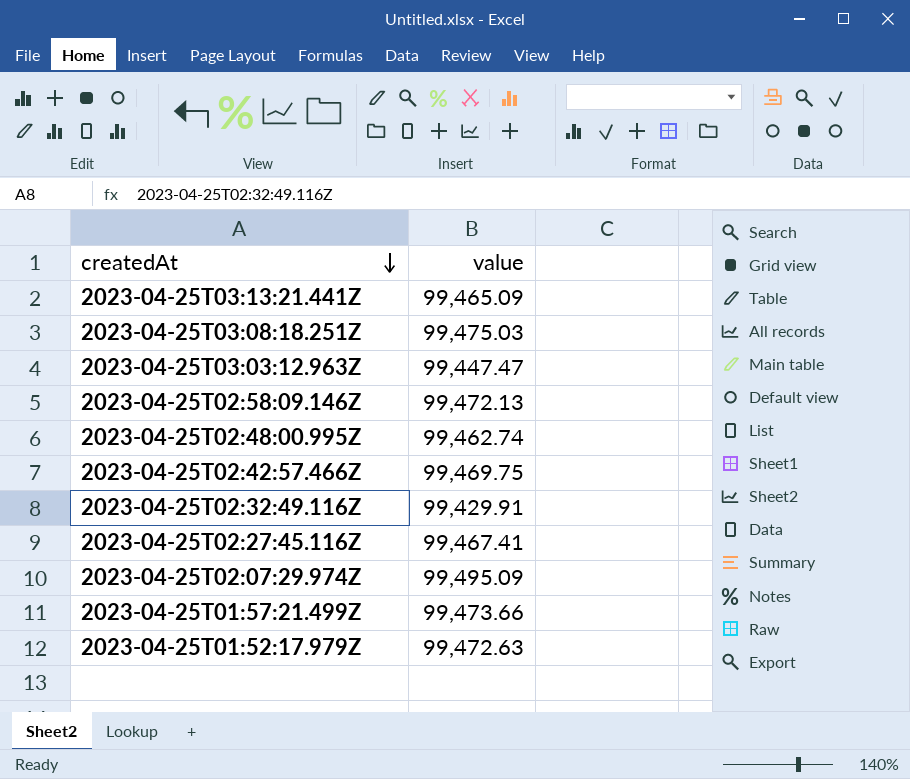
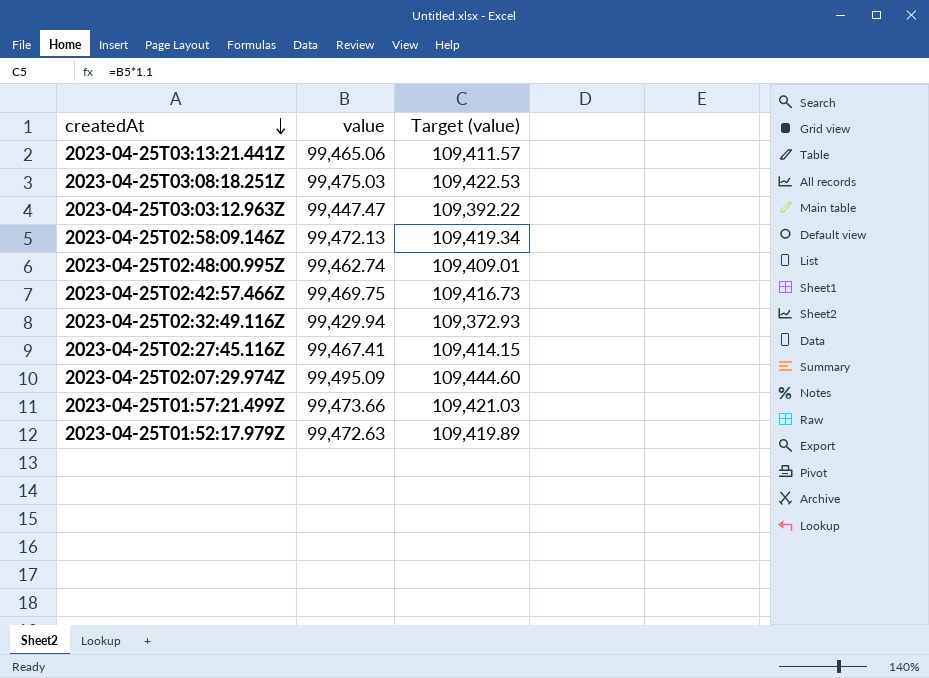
column Target (value) | formula: none -> [value] * 1.1
2023-04-25T03:13:21.441Z | value: 99,465.09 -> 99,465.06
2023-04-25T02:32:49.116Z | value: 99,429.91 -> 99,429.94

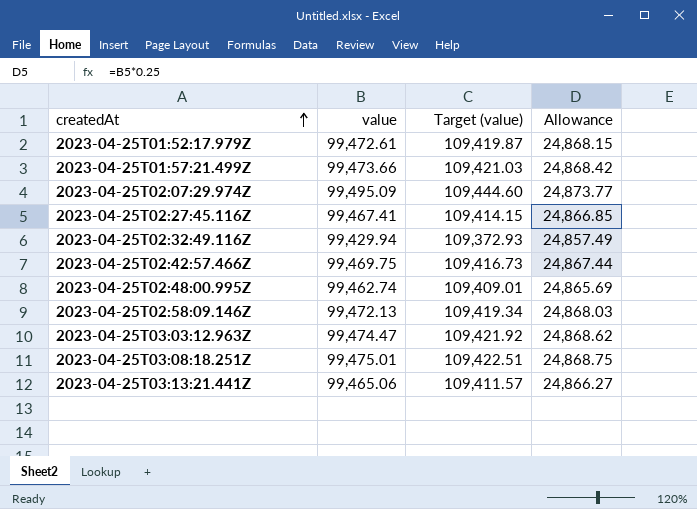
row order: createdAt descending -> createdAt ascending
column Allowance | formula: none -> [value] * 0.25
2023-04-25T01:52:17.979Z | value: 99,472.63 -> 99,472.61
2023-04-25T01:52:17.979Z | Target (value): 109,419.89 -> 109,419.87
2023-04-25T03:03:12.963Z | value: 99,447.47 -> 99,474.47
2023-04-25T03:03:12.963Z | Target (value): 109,392.22 -> 109,421.92
2023-04-25T03:08:18.251Z | value: 99,475.03 -> 99,475.01
2023-04-25T03:08:18.251Z | Target (value): 109,422.53 -> 109,422.51

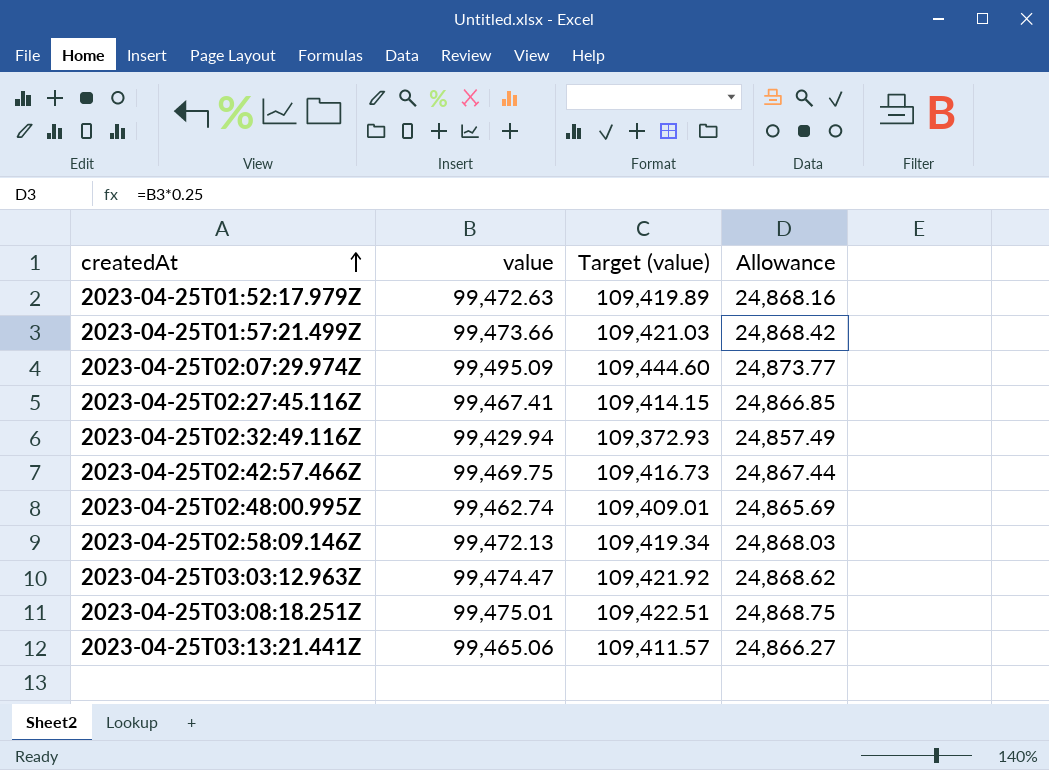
2023-04-25T01:52:17.979Z | value: 99,472.61 -> 99,472.63
2023-04-25T01:52:17.979Z | Target (value): 109,419.87 -> 109,419.89
2023-04-25T01:52:17.979Z | Allowance: 24,868.15 -> 24,868.16

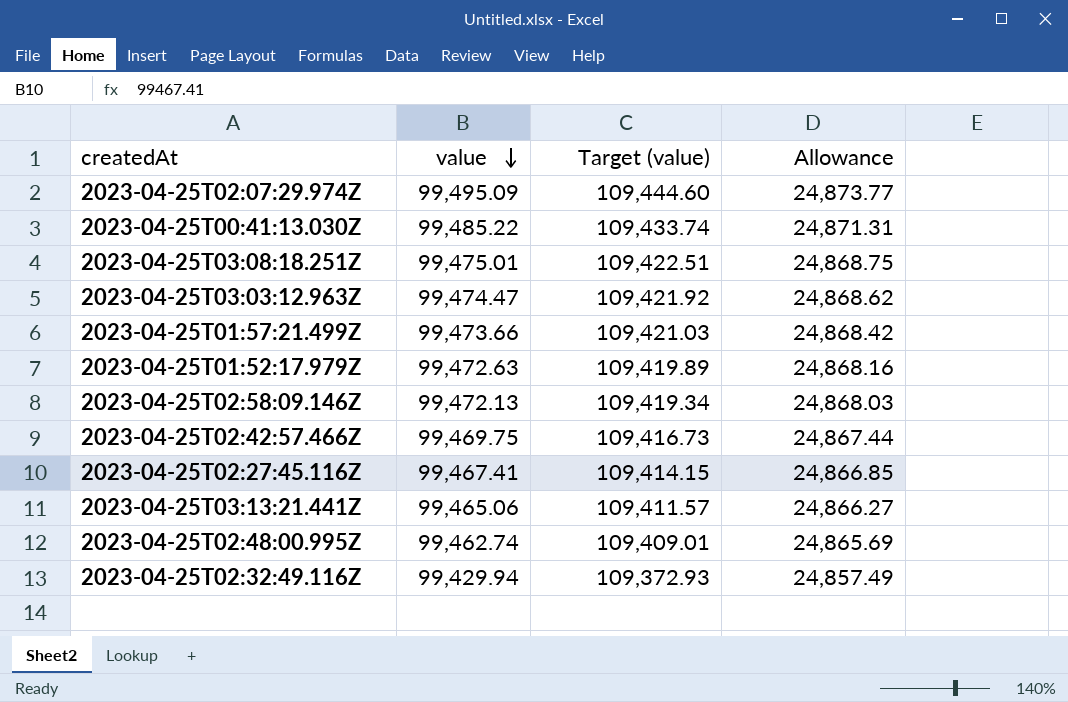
row order: createdAt ascending -> value descending
row 2023-04-25T00:41:13.030Z: none -> 99,485.22 | 109,433.74 | 24,871.31

